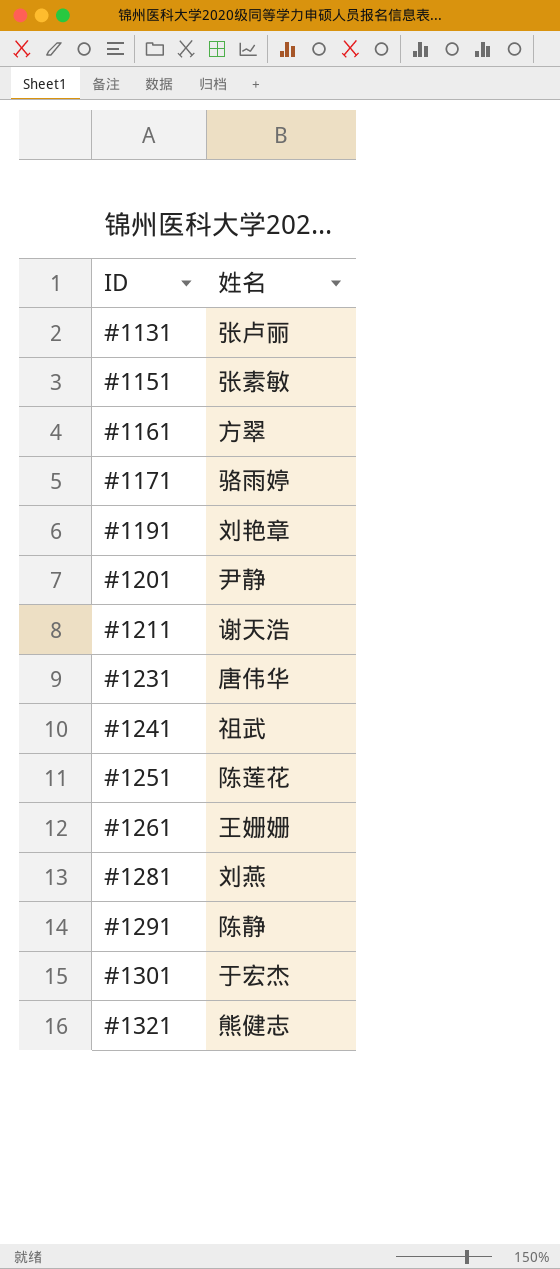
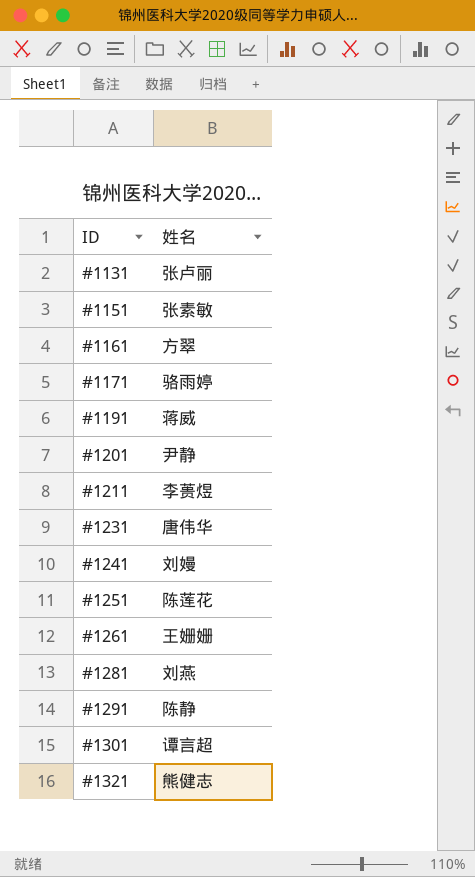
#1191 | 姓名: 刘艳章 -> 蒋威
#1211 | 姓名: 谢天浩 -> 李蒉煜
#1241 | 姓名: 祖武 -> 刘嫚
#1301 | 姓名: 于宏杰 -> 谭言超

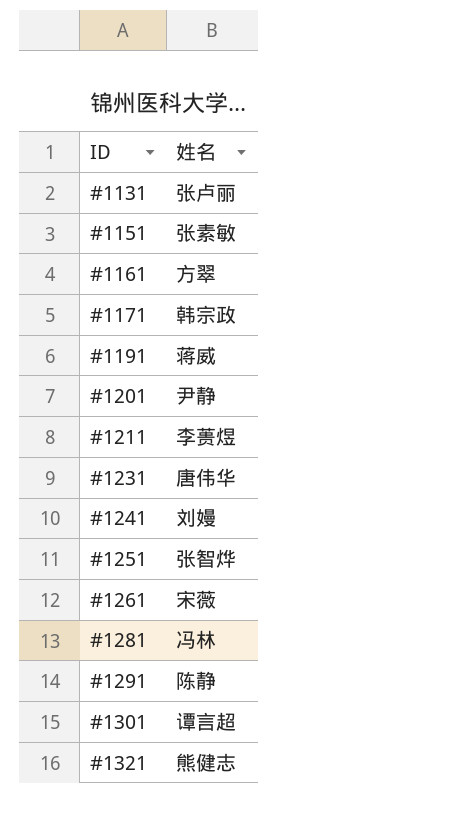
#1171 | 姓名: 骆雨婷 -> 韩宗政
#1251 | 姓名: 陈莲花 -> 张智烨
#1261 | 姓名: 王姗姗 -> 宋薇
#1281 | 姓名: 刘燕 -> 冯林

